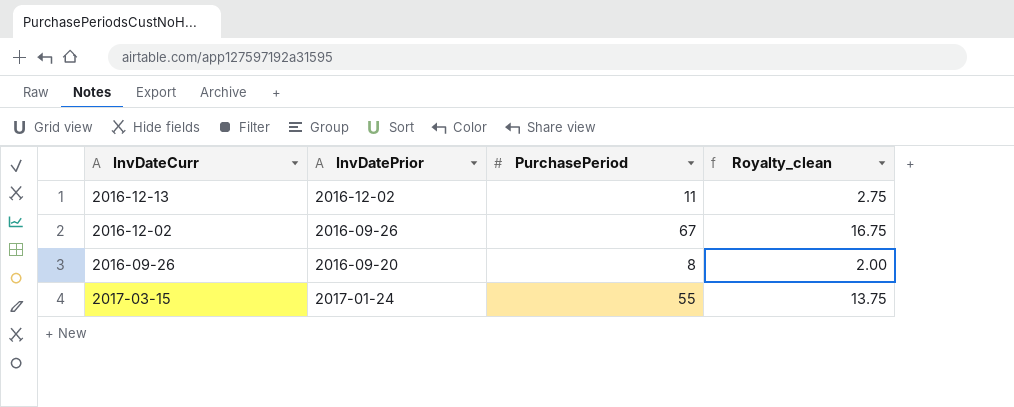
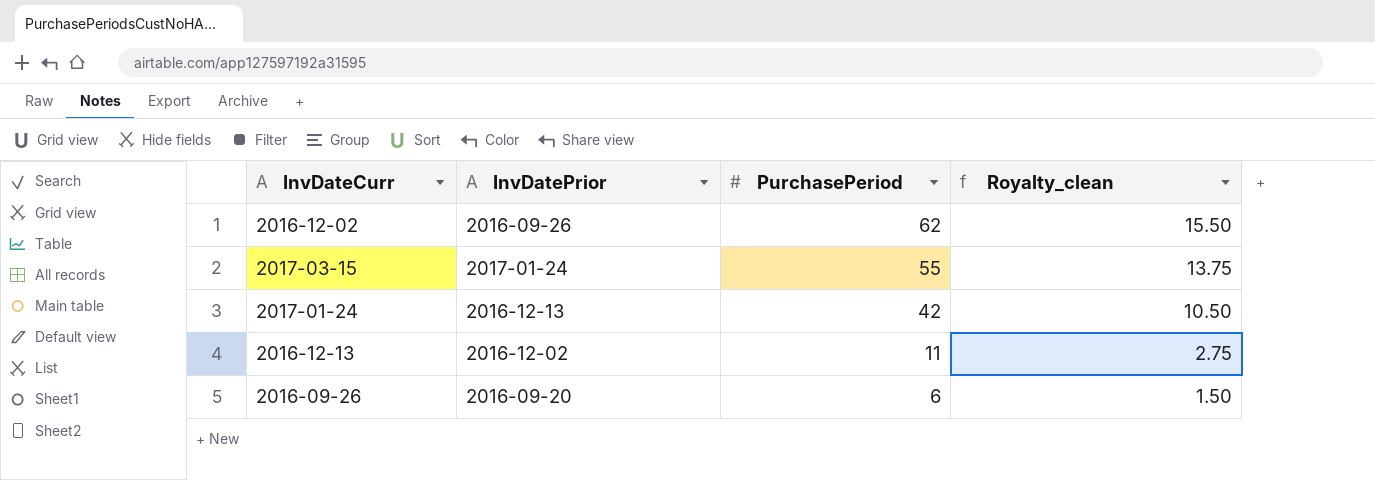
row order: none -> PurchasePeriod descending
2016-12-02 | PurchasePeriod: 67 -> 62
2016-12-02 | Royalty_clean: 16.75 -> 15.50
row 2017-01-24: none -> 2016-12-13 | 42 | 10.50
2016-09-26 | PurchasePeriod: 8 -> 6
2016-09-26 | Royalty_clean: 2.00 -> 1.50

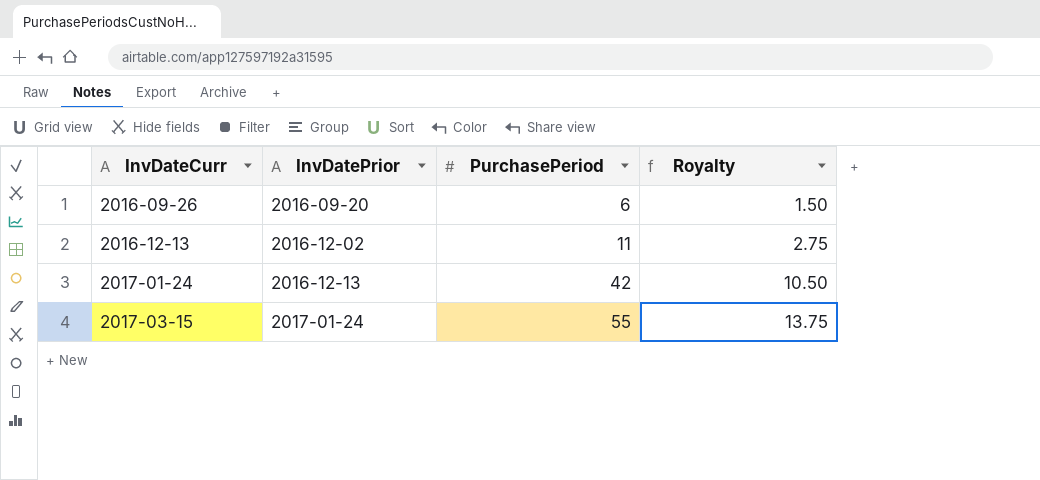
row order: PurchasePeriod descending -> InvDateCurr ascending
column name: Royalty_clean -> Royalty
row 2016-12-02: 2016-09-26 | 62 | 15.50 -> none

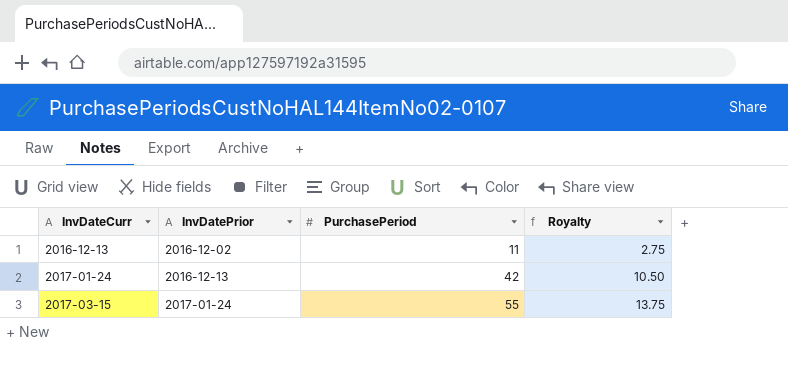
row 2016-09-26: 2016-09-20 | 6 | 1.50 -> none

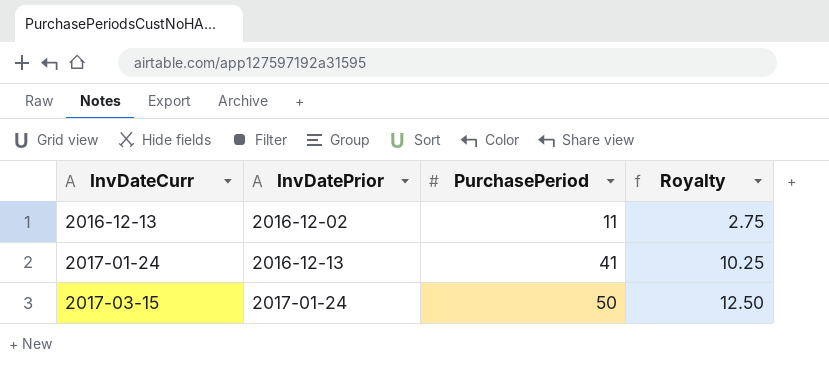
2017-01-24 | PurchasePeriod: 42 -> 41
2017-01-24 | Royalty: 10.50 -> 10.25
2017-03-15 | PurchasePeriod: 55 -> 50
2017-03-15 | Royalty: 13.75 -> 12.50

